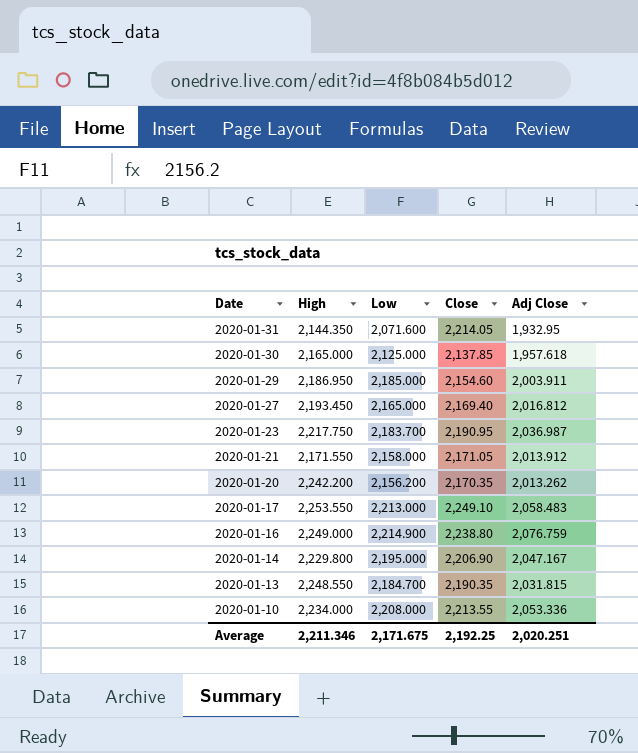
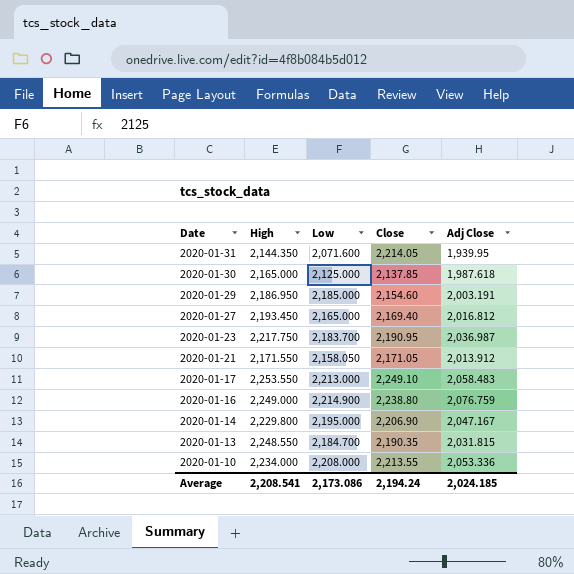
row 2020-01-20: 2,242.200 | 2,156.200 | 2,170.35 | 2,013.262 -> none
2020-01-31 | Adj Close: 1,932.95 -> 1,939.95
2020-01-30 | Adj Close: 1,957.618 -> 1,987.618
2020-01-29 | Adj Close: 2,003.911 -> 2,003.191
2020-01-21 | Low: 2,158.000 -> 2,158.050
Average | High: 2,211.346 -> 2,208.541
Average | Low: 2,171.675 -> 2,173.086
Average | Close: 2,192.25 -> 2,194.24
Average | Adj Close: 2,020.251 -> 2,024.185

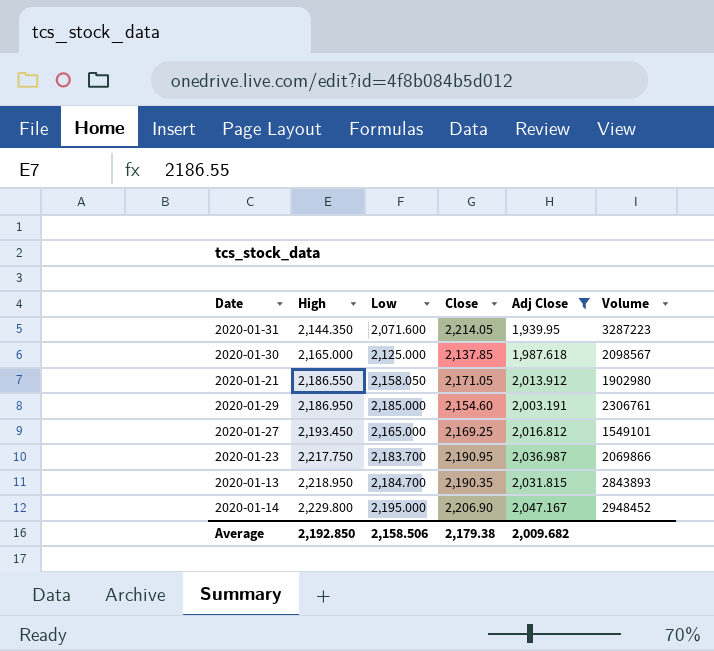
filter: none -> Adj Close <= 2,047.167
row order: Date descending -> High ascending
column Volume | position: none -> 6
2020-01-21 | High: 2,171.550 -> 2,186.550
2020-01-27 | Close: 2,169.40 -> 2,169.25
2020-01-13 | High: 2,248.550 -> 2,218.950
Average | High: 2,208.541 -> 2,192.850
Average | Low: 2,173.086 -> 2,158.506
Average | Close: 2,194.24 -> 2,179.38
Average | Adj Close: 2,024.185 -> 2,009.682

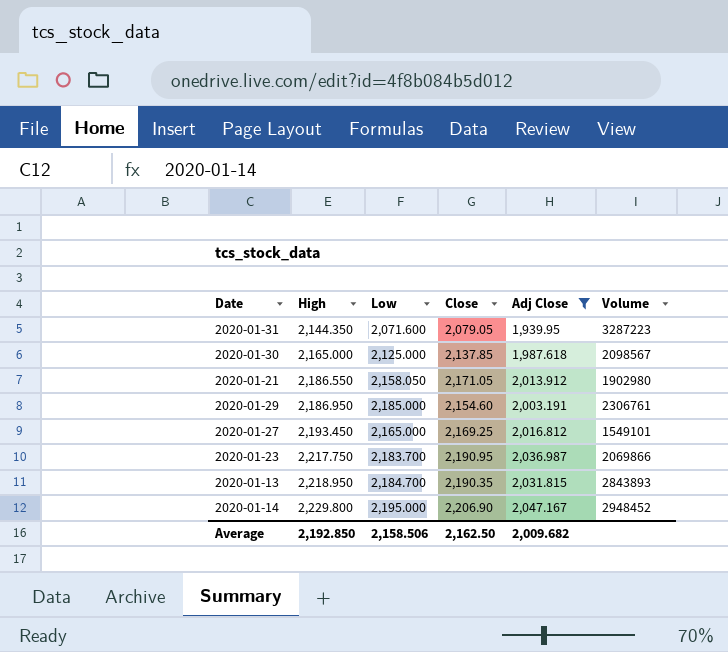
2020-01-31 | Close: 2,214.05 -> 2,079.05
Average | Close: 2,179.38 -> 2,162.50

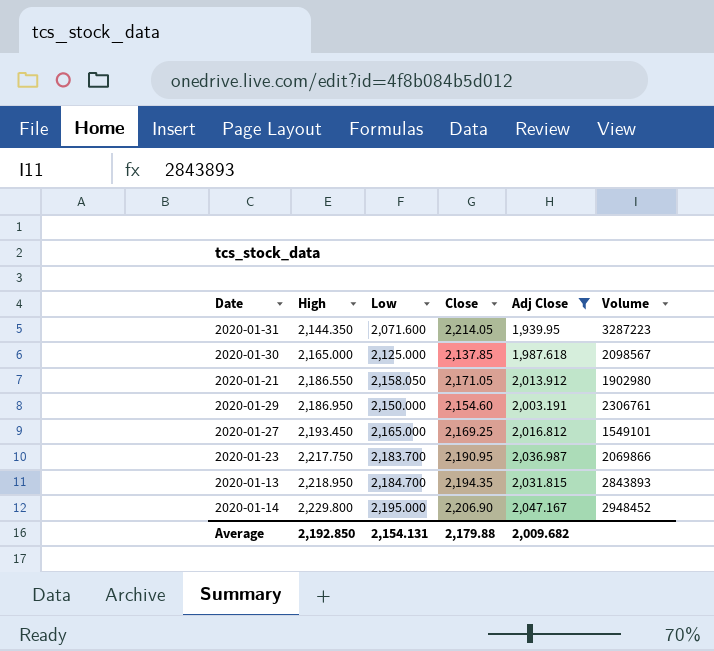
2020-01-31 | Close: 2,079.05 -> 2,214.05
2020-01-29 | Low: 2,185.000 -> 2,150.000
2020-01-13 | Close: 2,190.35 -> 2,194.35
Average | Low: 2,158.506 -> 2,154.131
Average | Close: 2,162.50 -> 2,179.88

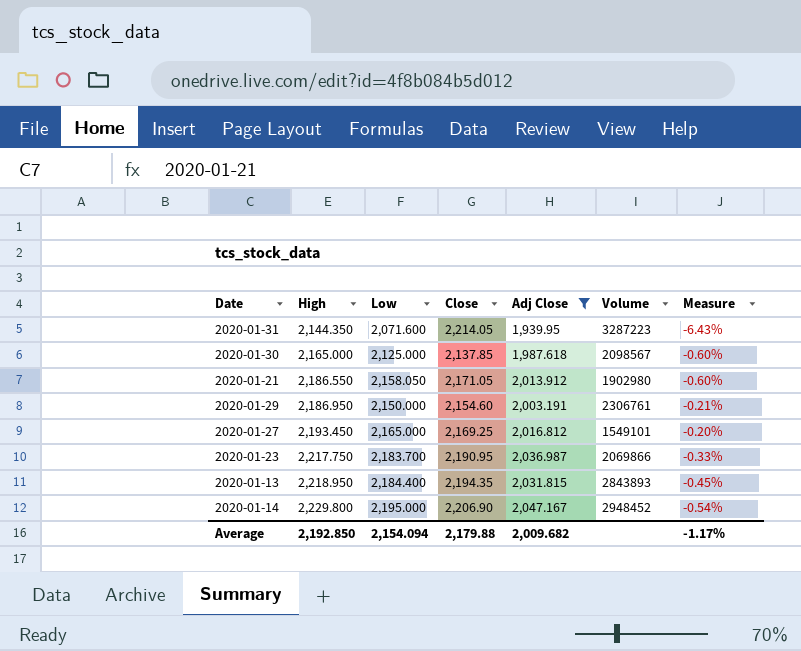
column Measure | formula: none -> ([Low] - [Close]) / [Close]
2020-01-13 | Low: 2,184.700 -> 2,184.400
Average | Low: 2,154.131 -> 2,154.094

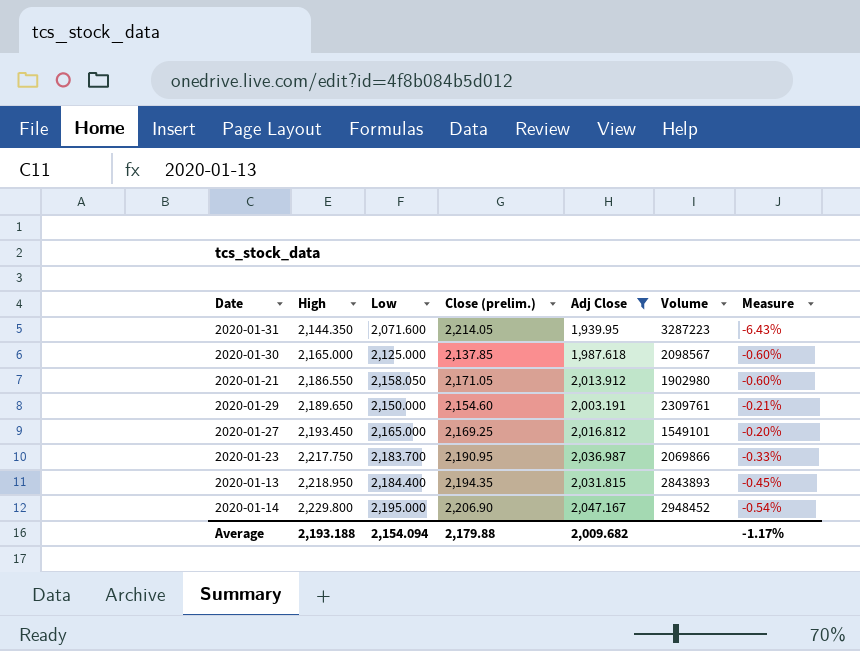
column name: Close -> Close (prelim.)
2020-01-29 | High: 2,186.950 -> 2,189.650
2020-01-29 | Volume: 2306761 -> 2309761
Average | High: 2,192.850 -> 2,193.188

